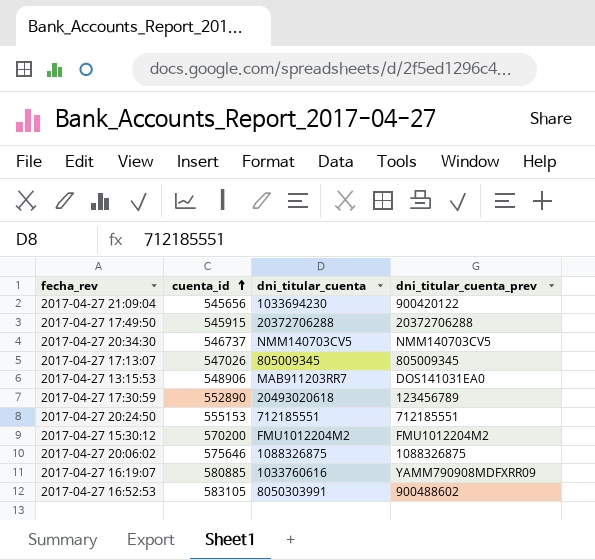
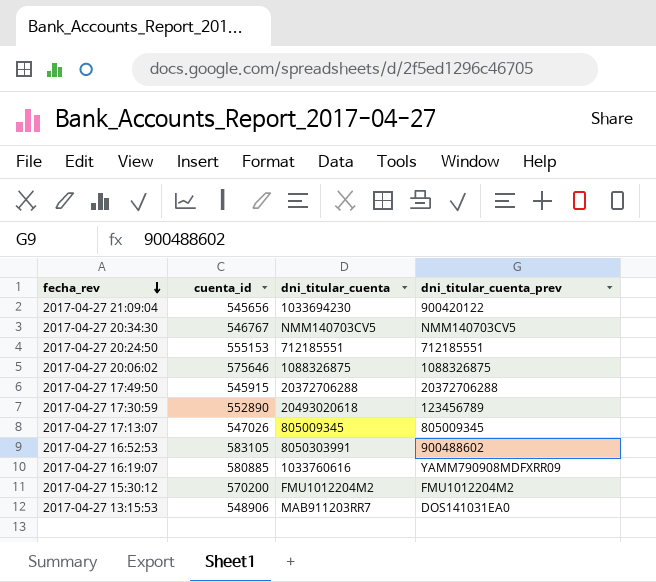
row order: cuenta_id ascending -> fecha_rev descending
2017-04-27 20:34:30 | cuenta_id: 546737 -> 546767

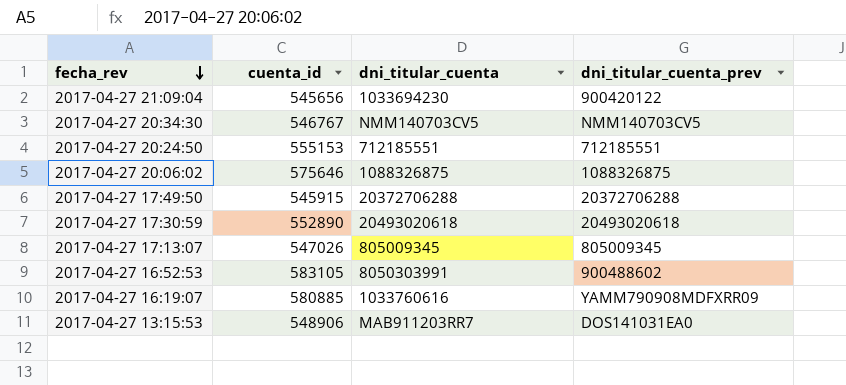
row 2017-04-27 15:30:12: 570200 | FMU1012204M2 | FMU1012204M2 -> none
2017-04-27 17:30:59 | dni_titular_cuenta_prev: 123456789 -> 20493020618

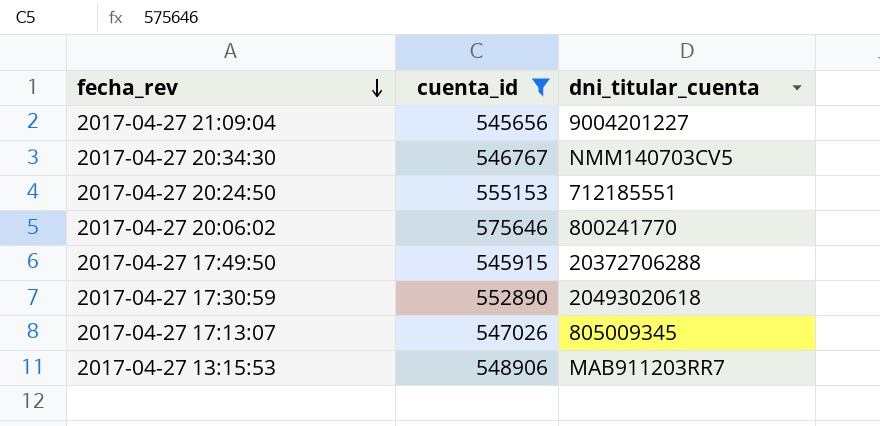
filter: none -> cuenta_id <= 575646
column dni_titular_cuenta_prev | position: 4 -> none
2017-04-27 21:09:04 | dni_titular_cuenta: 1033694230 -> 9004201227
2017-04-27 20:06:02 | dni_titular_cuenta: 1088326875 -> 800241770

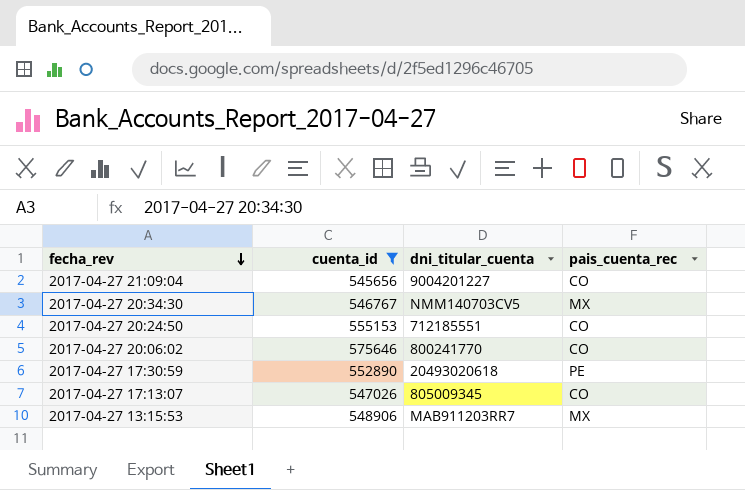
column pais_cuenta_rec | position: none -> 4
row 2017-04-27 17:49:50: 545915 | 20372706288 -> none

